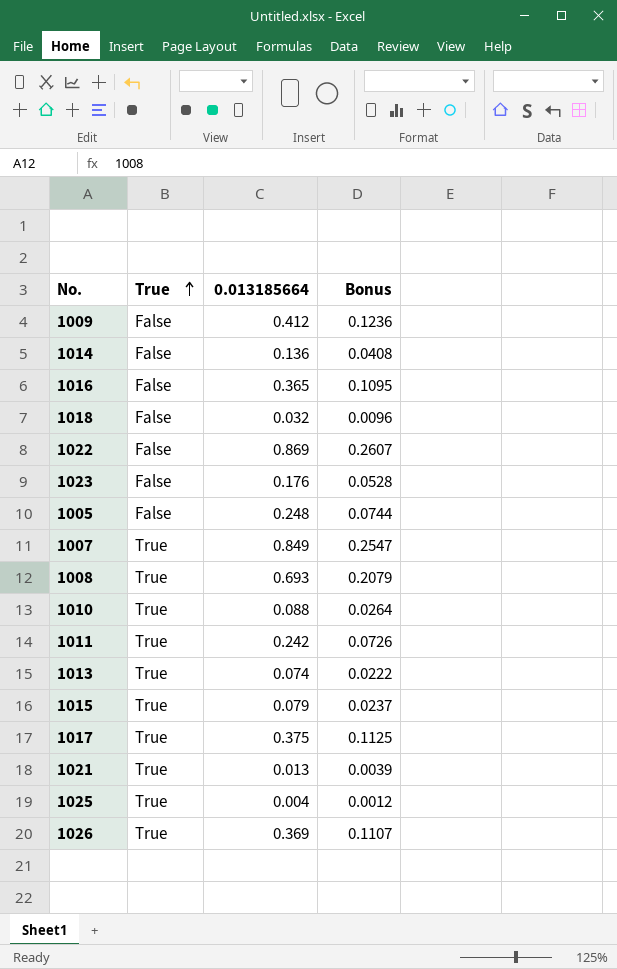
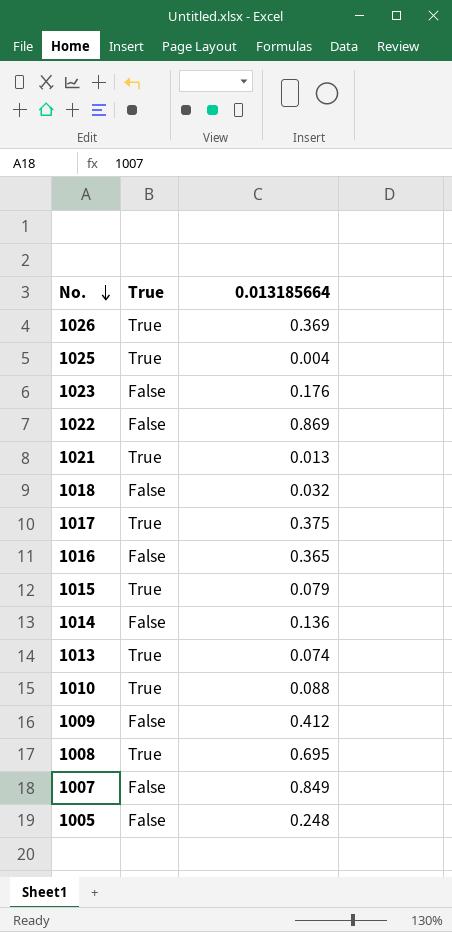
row order: True ascending -> No. descending
column Bonus | formula: [0.013185664] * 0.3 -> none
row 1011: True | 0.242 | 0.0726 -> none
1008 | 0.013185664: 0.693 -> 0.695
1007 | True: True -> False

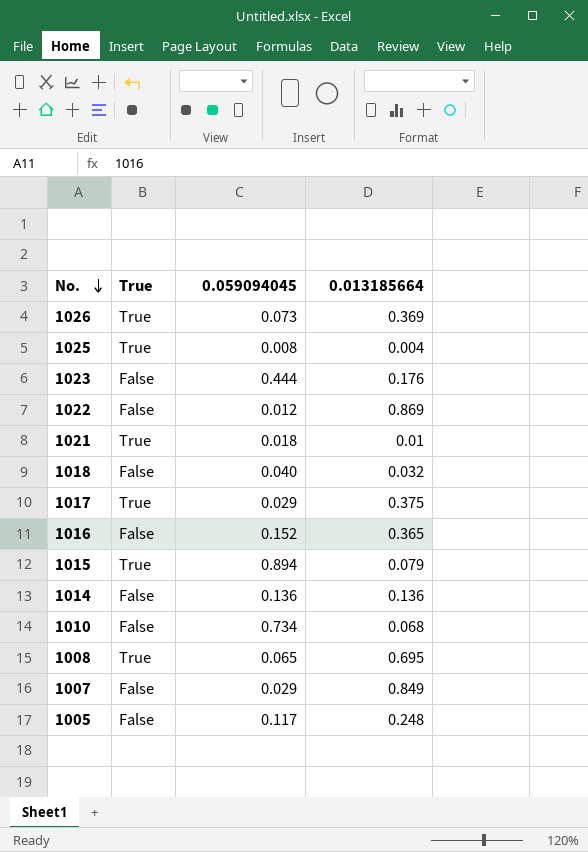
column 0.059094045 | position: none -> 3
row 1013: True | 0.074 -> none
row 1009: False | 0.412 -> none
1021 | 0.013185664: 0.013 -> 0.01
1010 | True: True -> False
1010 | 0.013185664: 0.088 -> 0.068

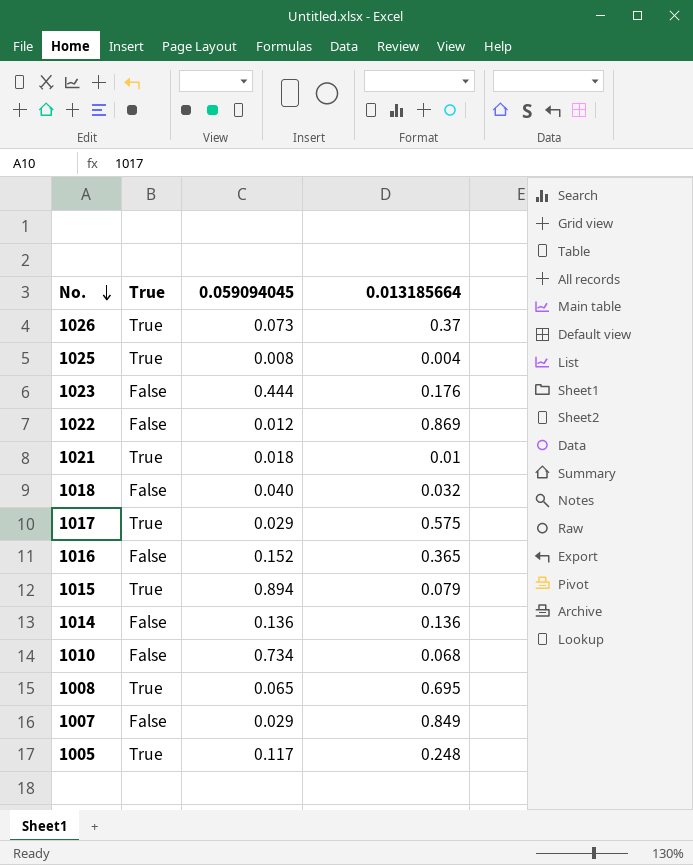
1026 | 0.013185664: 0.369 -> 0.37
1017 | 0.013185664: 0.375 -> 0.575
1005 | True: False -> True

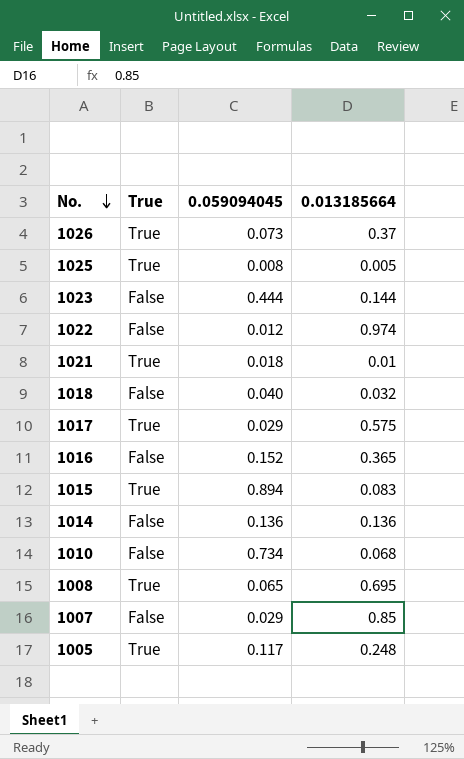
1025 | 0.013185664: 0.004 -> 0.005
1023 | 0.013185664: 0.176 -> 0.144
1022 | 0.013185664: 0.869 -> 0.974
1015 | 0.013185664: 0.079 -> 0.083
1007 | 0.013185664: 0.849 -> 0.85

